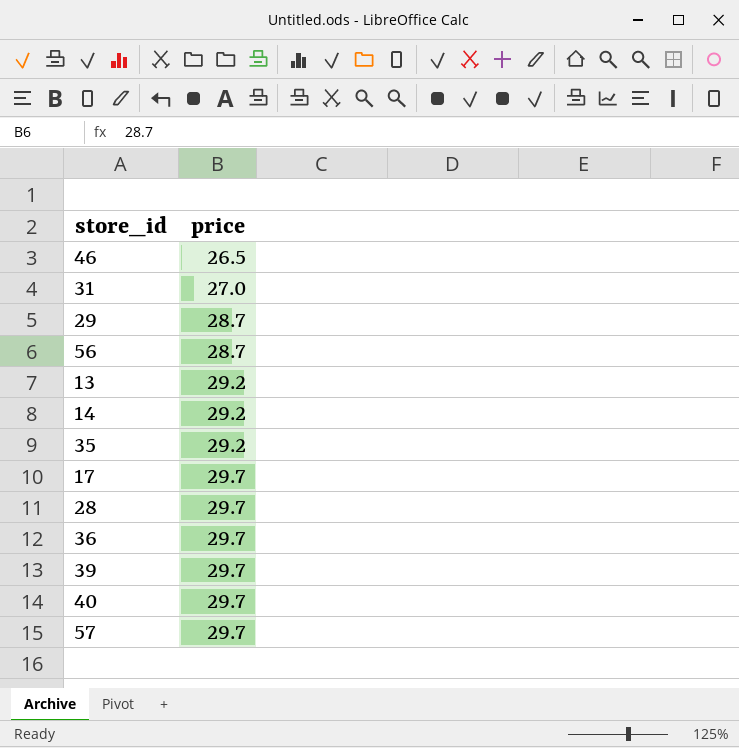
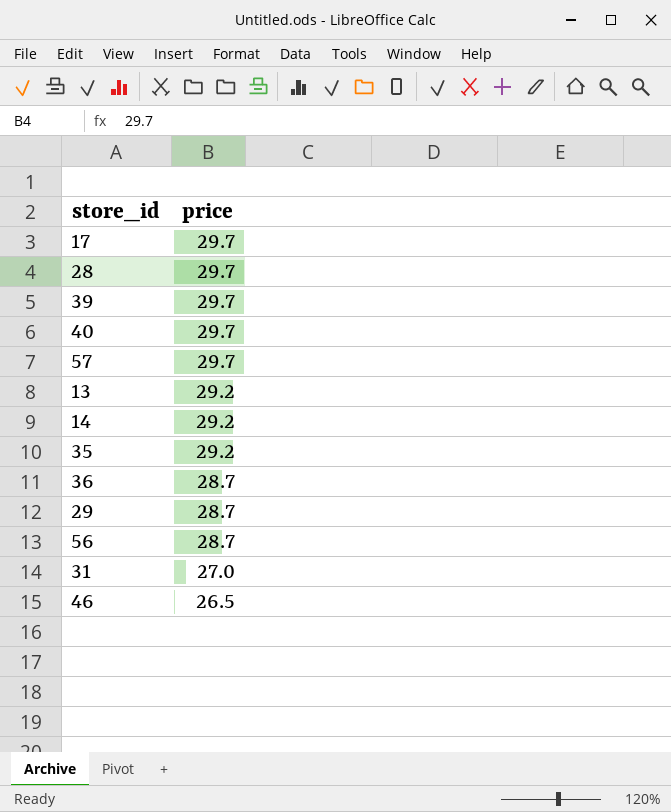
row order: price ascending -> price descending
36 | price: 29.7 -> 28.7

